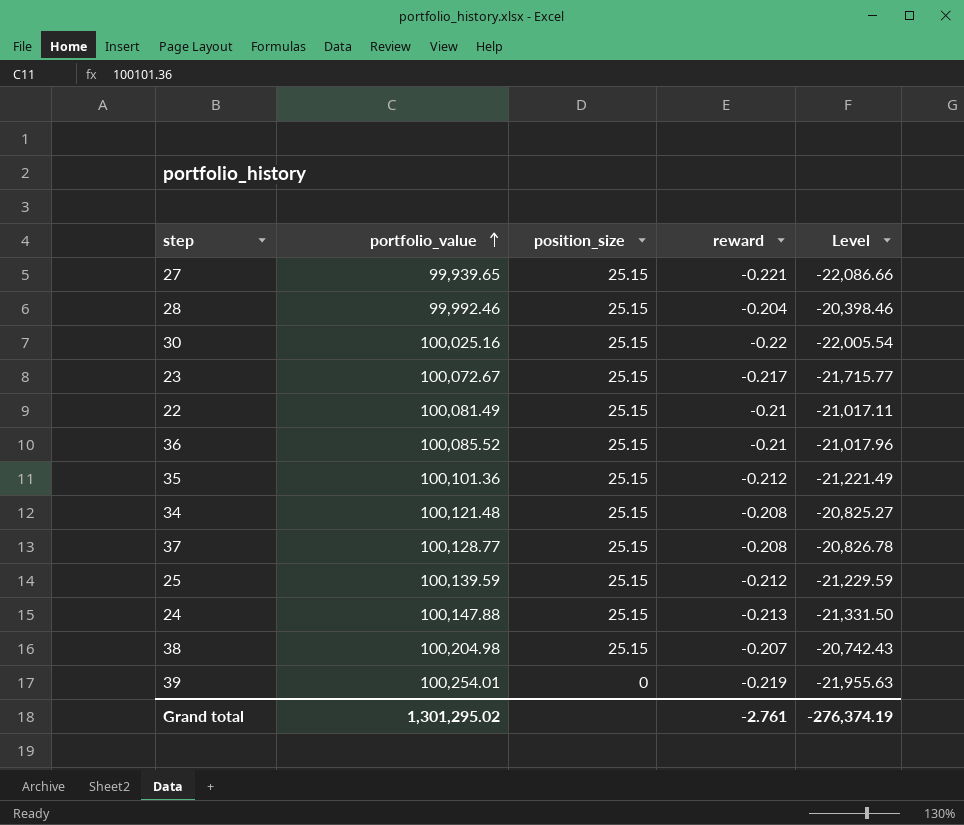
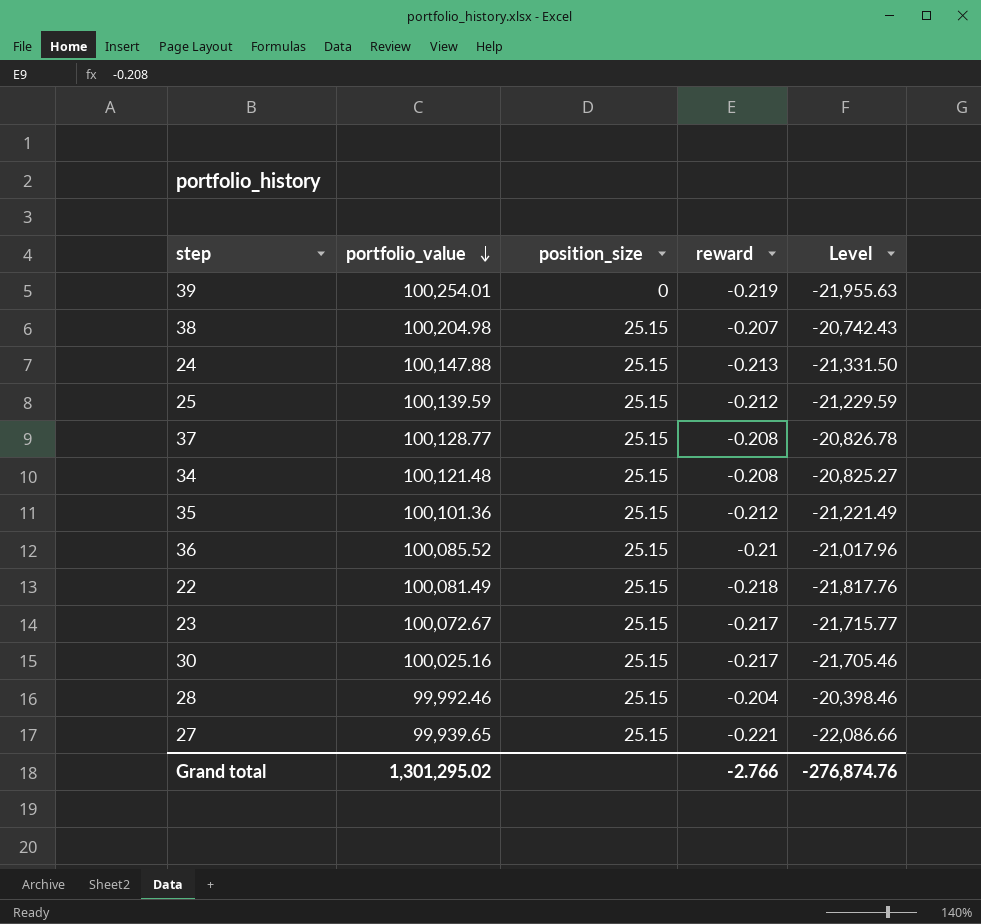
row order: portfolio_value ascending -> portfolio_value descending
22 | reward: -0.21 -> -0.218
22 | Level: -21,017.11 -> -21,817.76
30 | reward: -0.22 -> -0.217
30 | Level: -22,005.54 -> -21,705.46
Grand total | reward: -2.761 -> -2.766
Grand total | Level: -276,374.19 -> -276,874.76

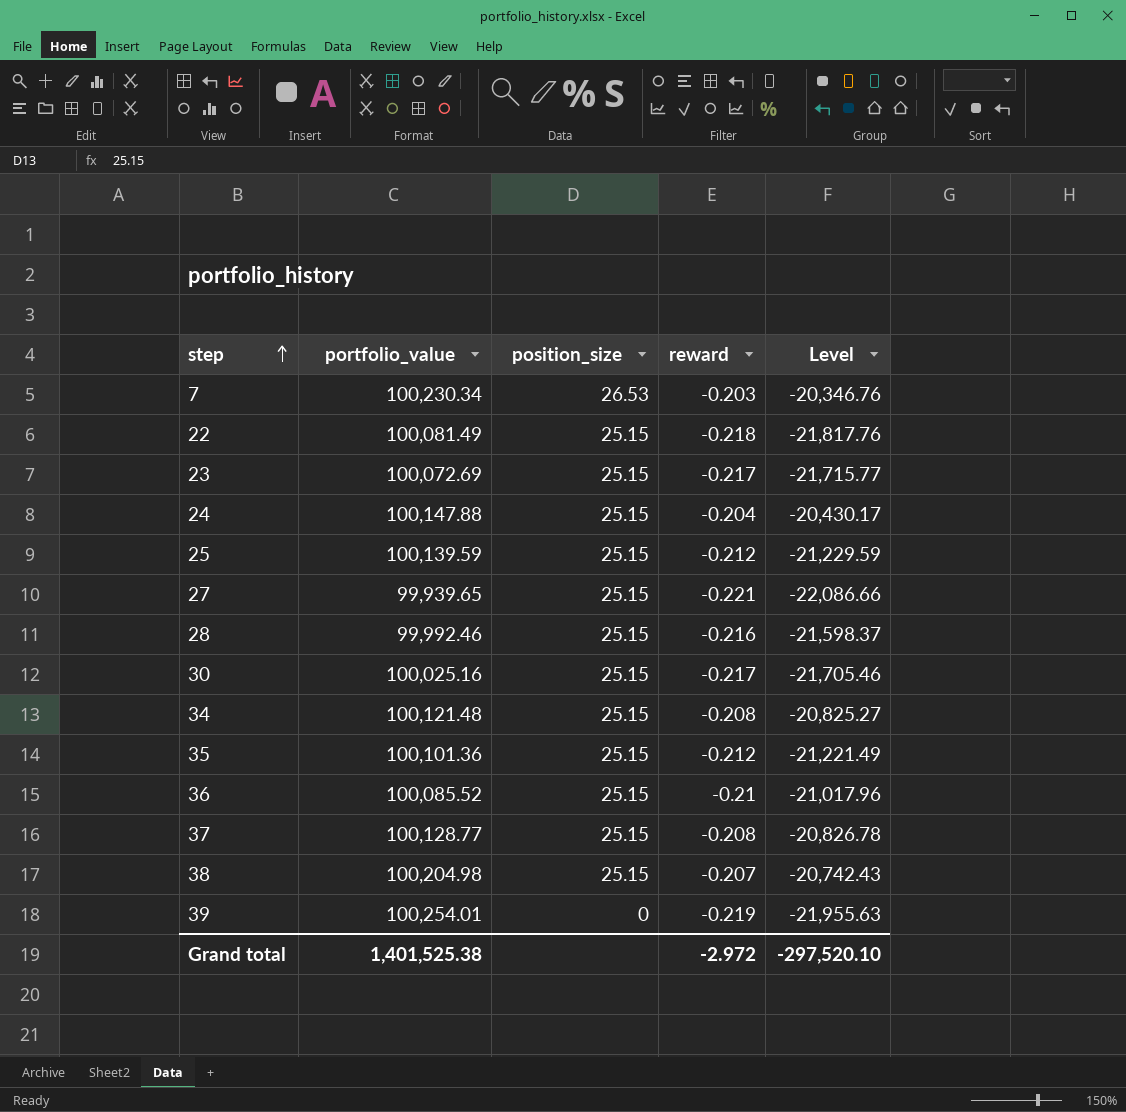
row order: portfolio_value descending -> step ascending
row 7: none -> 100,230.34 | 26.53 | -0.203 | -20,346.76
23 | portfolio_value: 100,072.67 -> 100,072.69
24 | reward: -0.213 -> -0.204
24 | Level: -21,331.50 -> -20,430.17
28 | reward: -0.204 -> -0.216
28 | Level: -20,398.46 -> -21,598.37
Grand total | portfolio_value: 1,301,295.02 -> 1,401,525.38
Grand total | reward: -2.766 -> -2.972
Grand total | Level: -276,874.76 -> -297,520.10

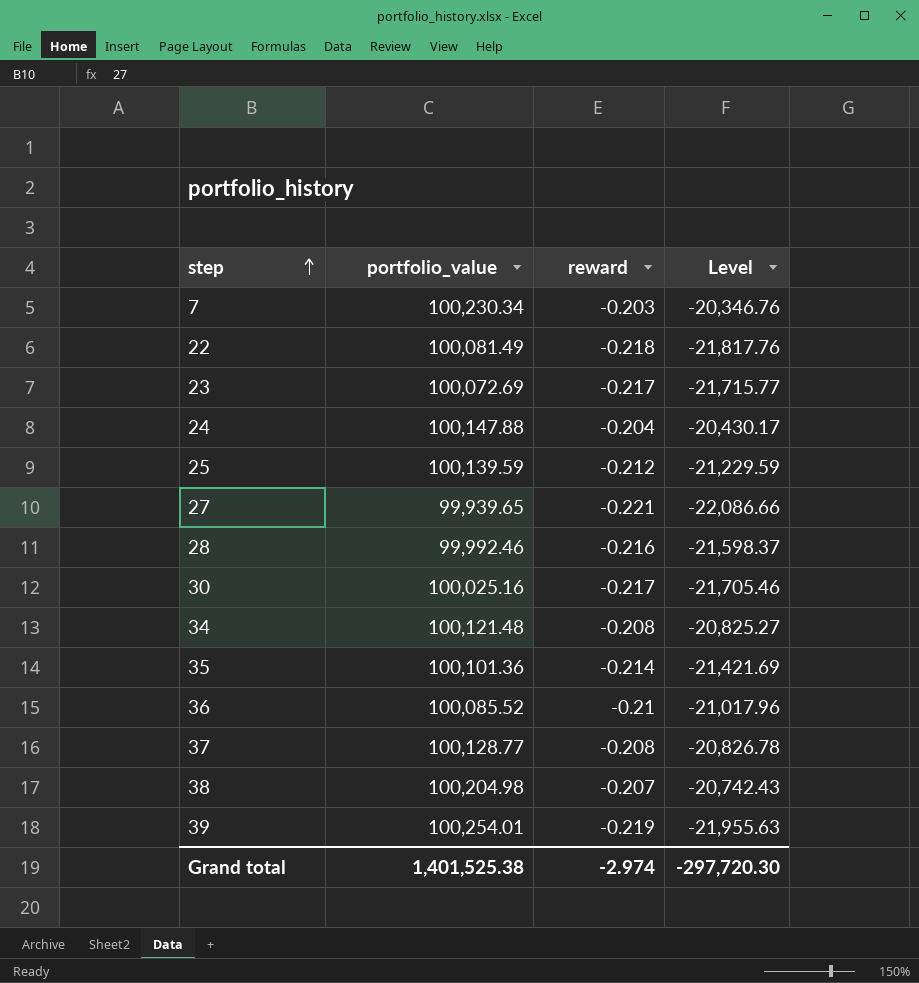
column position_size | position: 3 -> none
35 | reward: -0.212 -> -0.214
35 | Level: -21,221.49 -> -21,421.69
Grand total | reward: -2.972 -> -2.974
Grand total | Level: -297,520.10 -> -297,720.30

